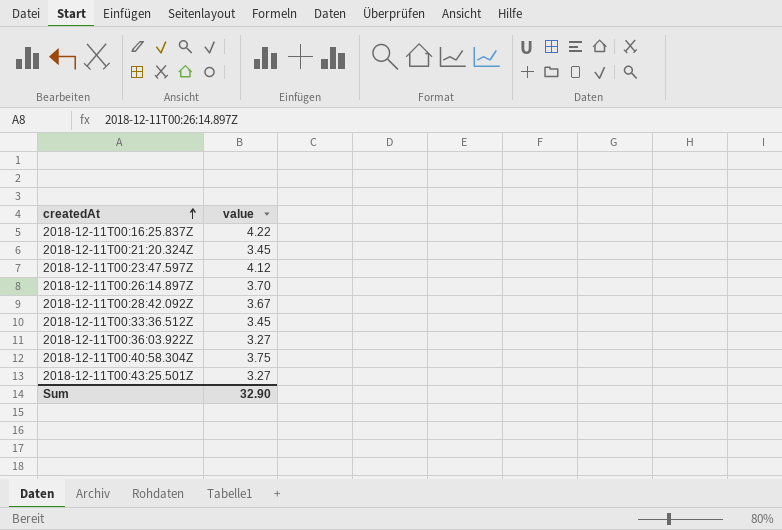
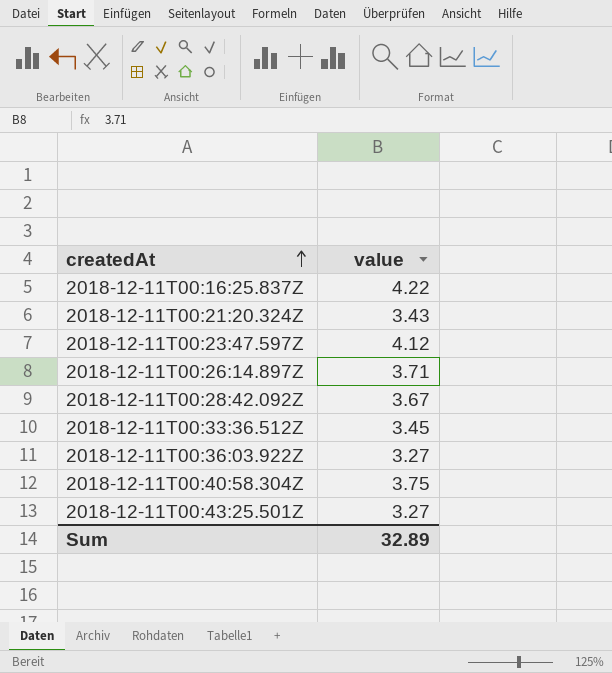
2018-12-11T00:21:20.324Z | value: 3.45 -> 3.43
2018-12-11T00:26:14.897Z | value: 3.70 -> 3.71
Sum | value: 32.90 -> 32.89

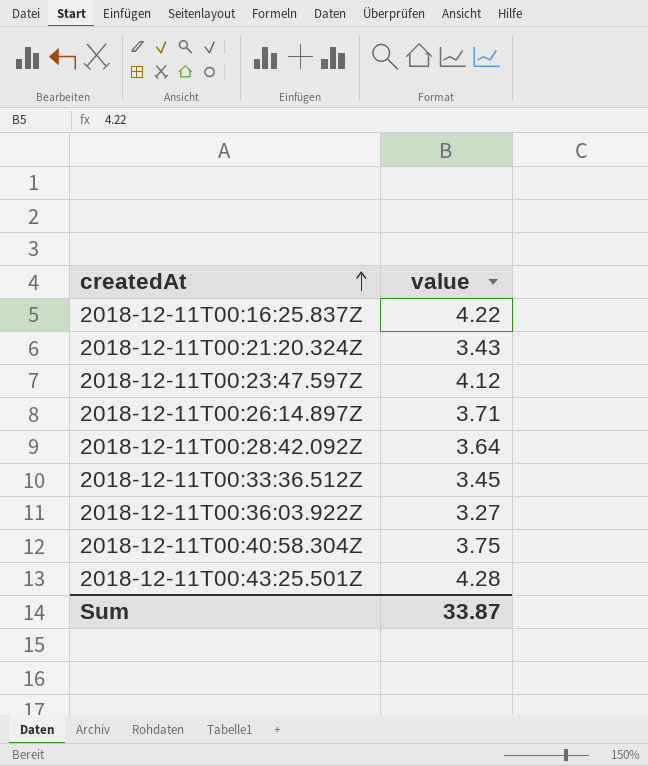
2018-12-11T00:28:42.092Z | value: 3.67 -> 3.64
2018-12-11T00:43:25.501Z | value: 3.27 -> 4.28
Sum | value: 32.89 -> 33.87

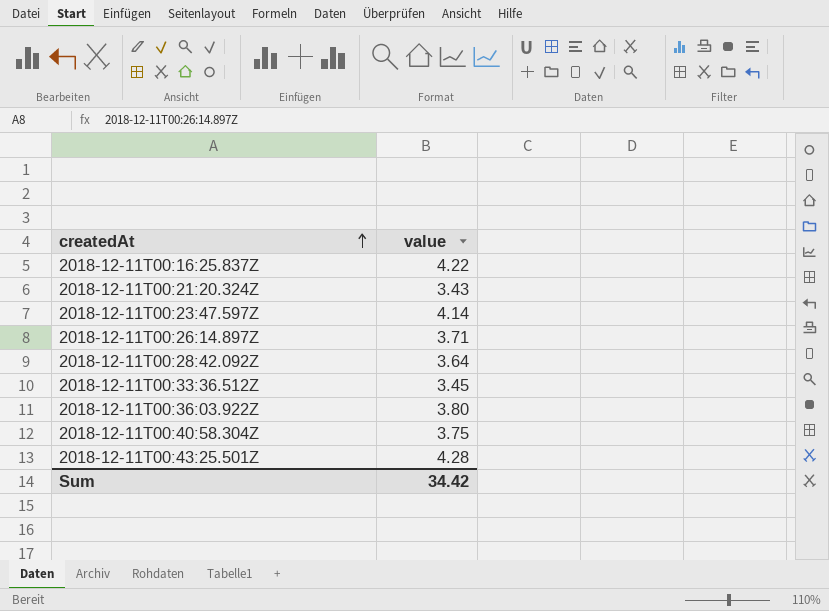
2018-12-11T00:23:47.597Z | value: 4.12 -> 4.14
2018-12-11T00:36:03.922Z | value: 3.27 -> 3.80
Sum | value: 33.87 -> 34.42

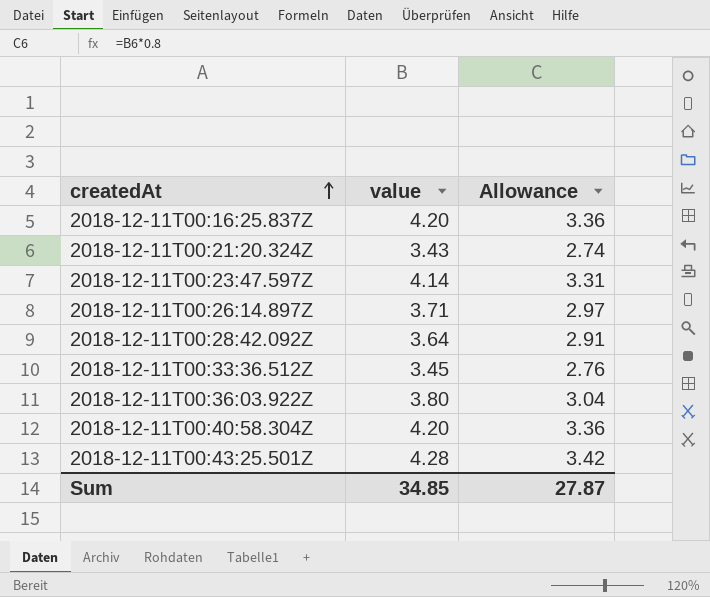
column Allowance | formula: none -> [value] * 0.8
2018-12-11T00:16:25.837Z | value: 4.22 -> 4.20
2018-12-11T00:40:58.304Z | value: 3.75 -> 4.20
Sum | value: 34.42 -> 34.85

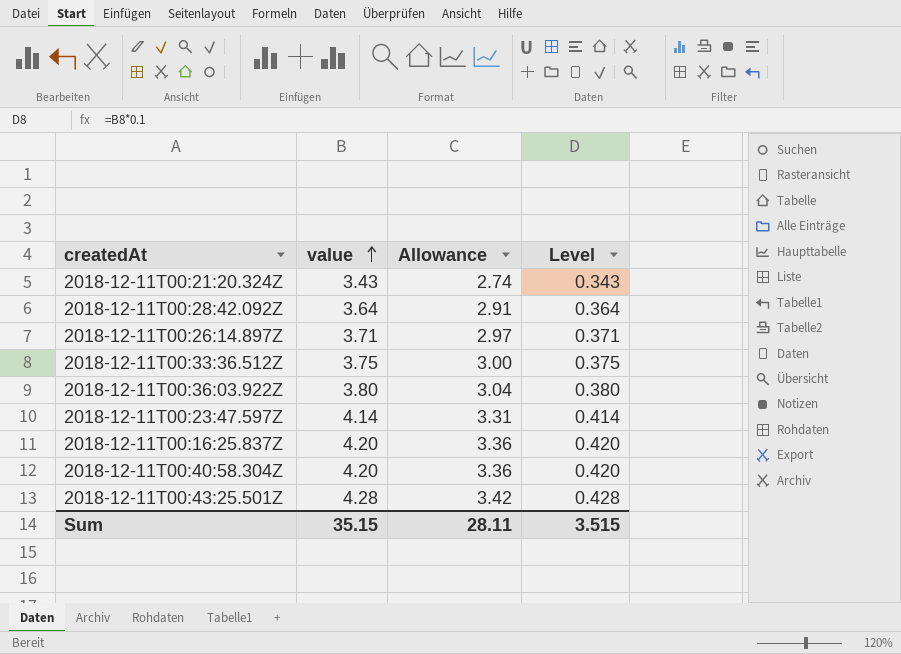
row order: createdAt ascending -> value ascending
column Level | formula: none -> [value] * 0.1
2018-12-11T00:33:36.512Z | value: 3.45 -> 3.75
2018-12-11T00:33:36.512Z | Allowance: 2.76 -> 3.00
Sum | value: 34.85 -> 35.15
Sum | Allowance: 27.87 -> 28.11

